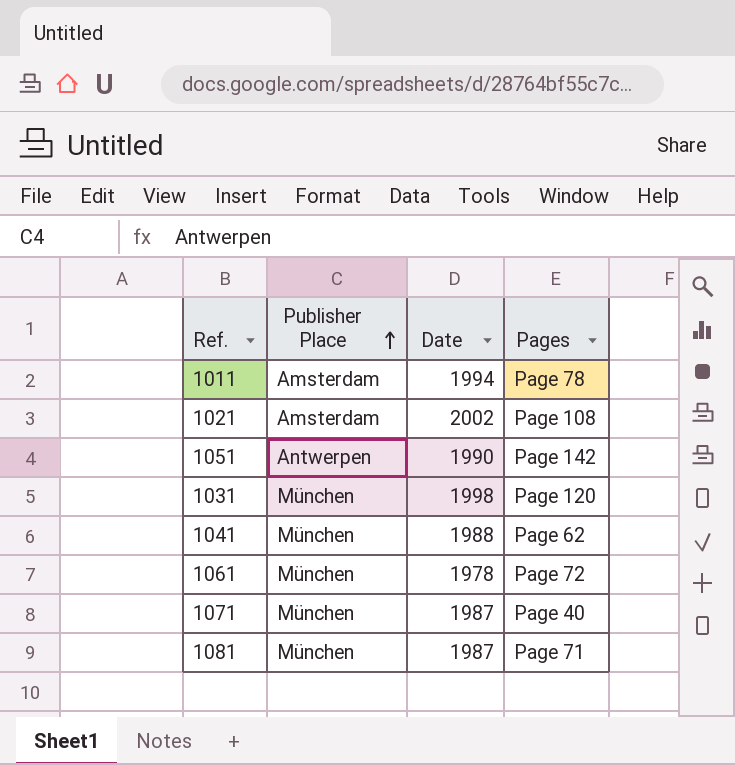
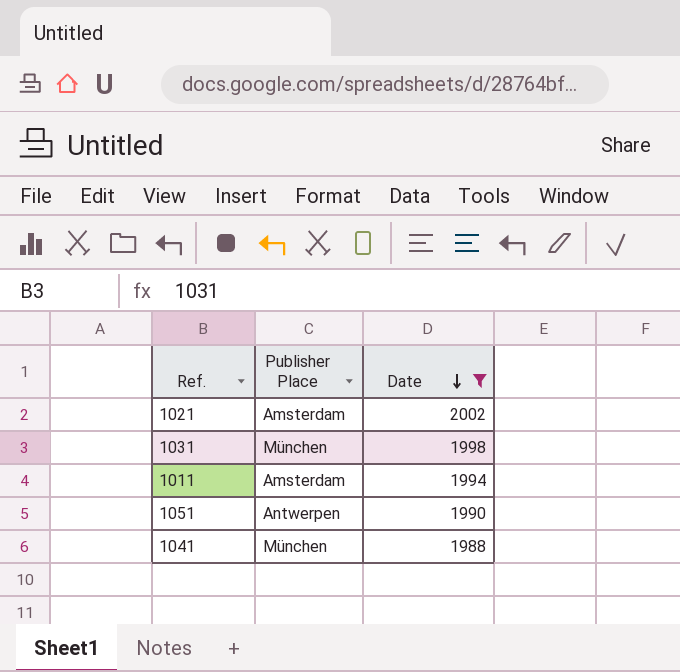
filter: none -> Date >= 1988
row order: Publisher Place ascending -> Date descending
column Pages | position: 4 -> none

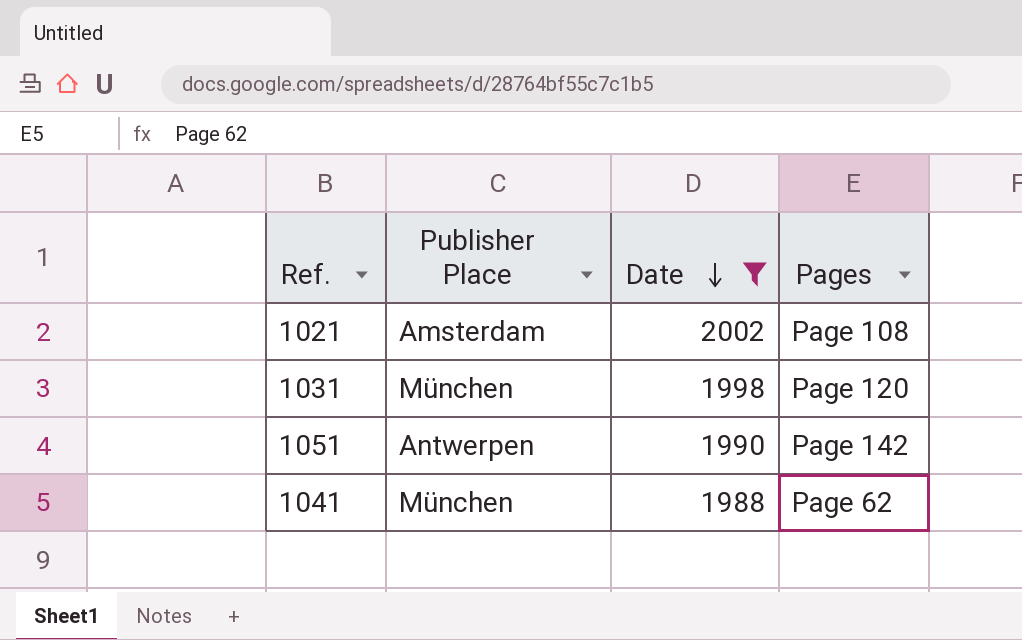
column Pages | position: none -> 4
row 1011: Amsterdam | 1994 -> none

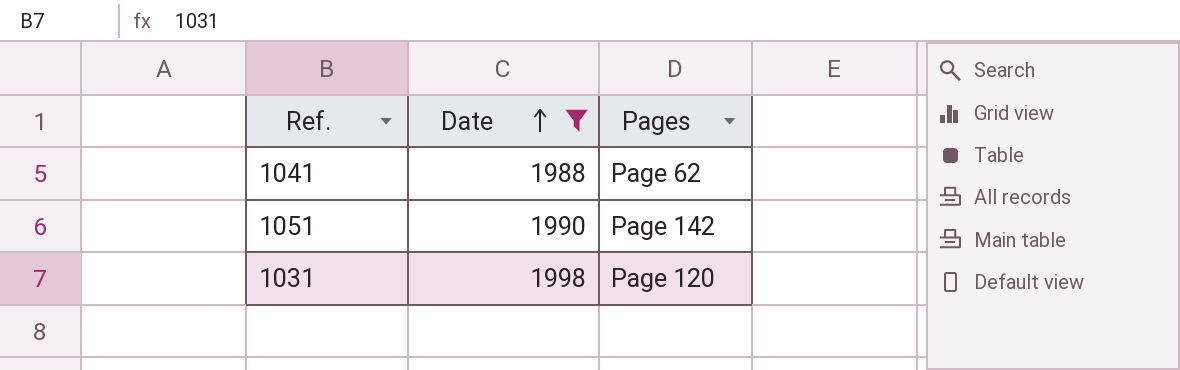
row order: Date descending -> Date ascending
column Publisher Place | position: 2 -> none
row 1021: Amsterdam | 2002 | Page 108 -> none

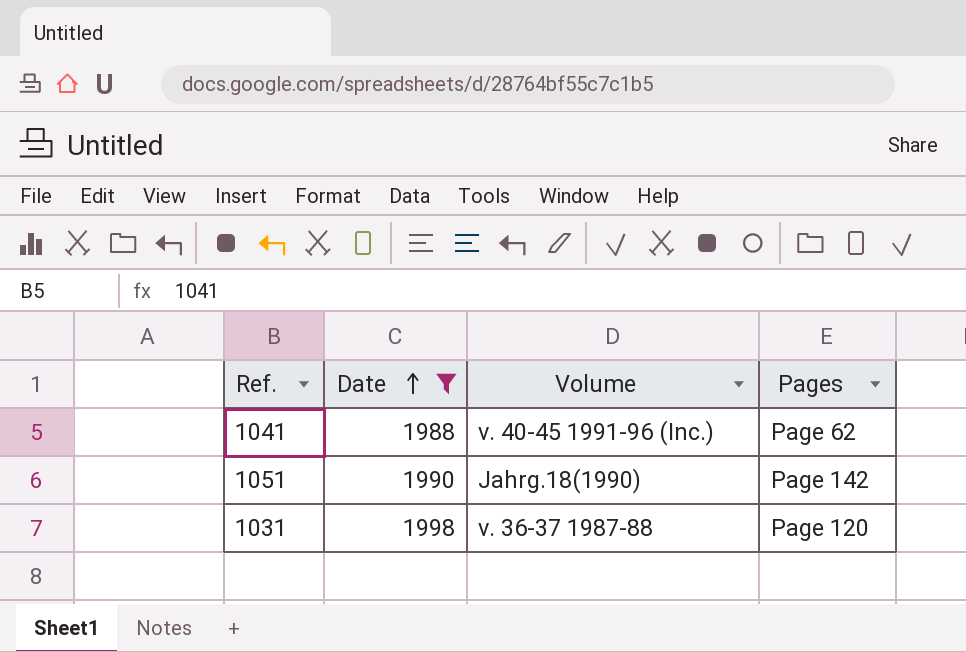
column Volume | position: none -> 3

